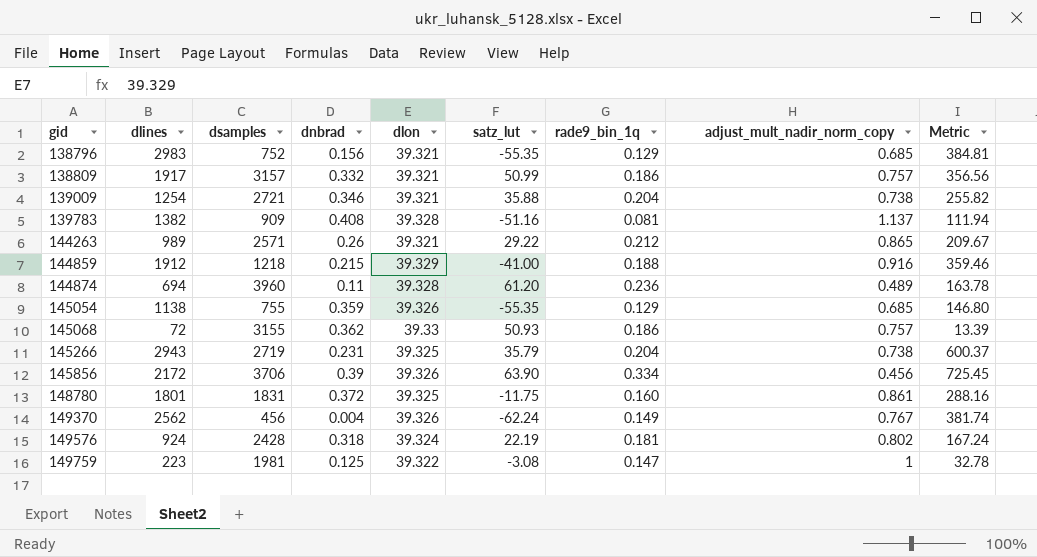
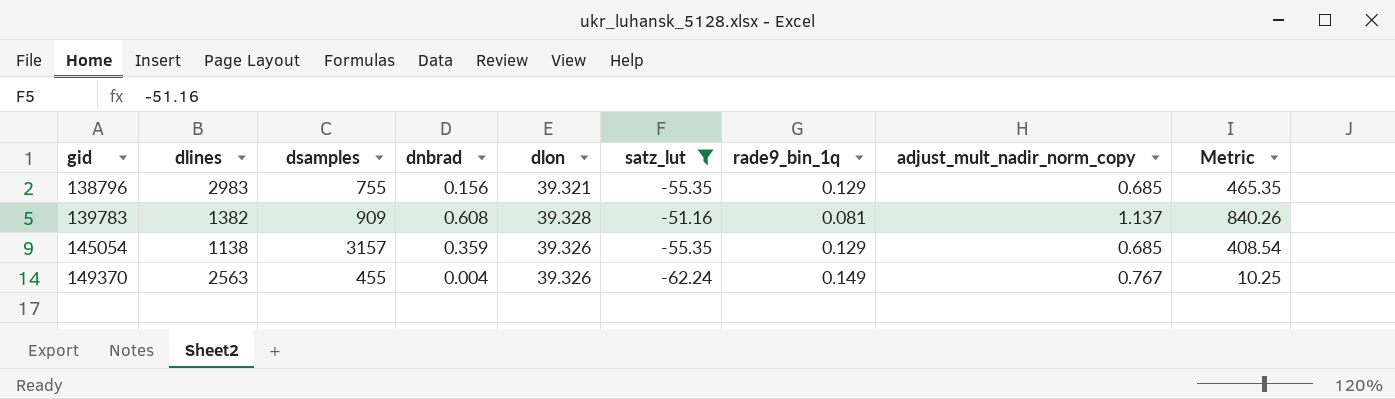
filter: none -> satz_lut <= -51.16
column Metric | formula: [dlines] * [rade9_bin_1q] -> [dlines] * [dnbrad]
138796 | dsamples: 752 -> 755
139783 | dnbrad: 0.408 -> 0.608
145054 | dsamples: 755 -> 3157
149370 | dlines: 2562 -> 2563
149370 | dsamples: 456 -> 455

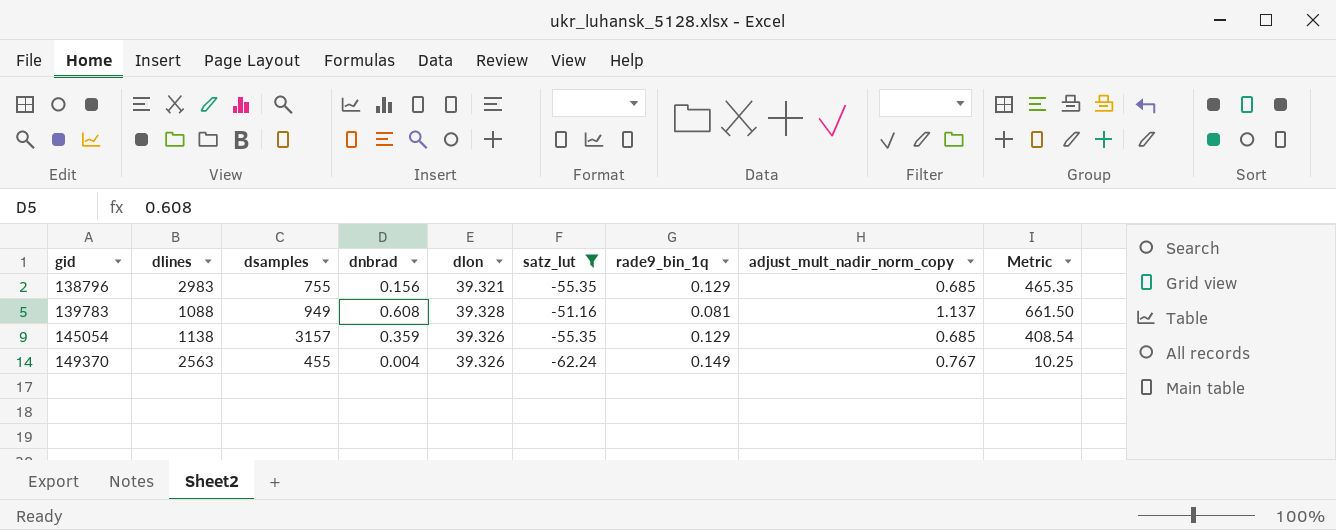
139783 | dlines: 1382 -> 1088
139783 | dsamples: 909 -> 949
139783 | Metric: 840.26 -> 661.50

